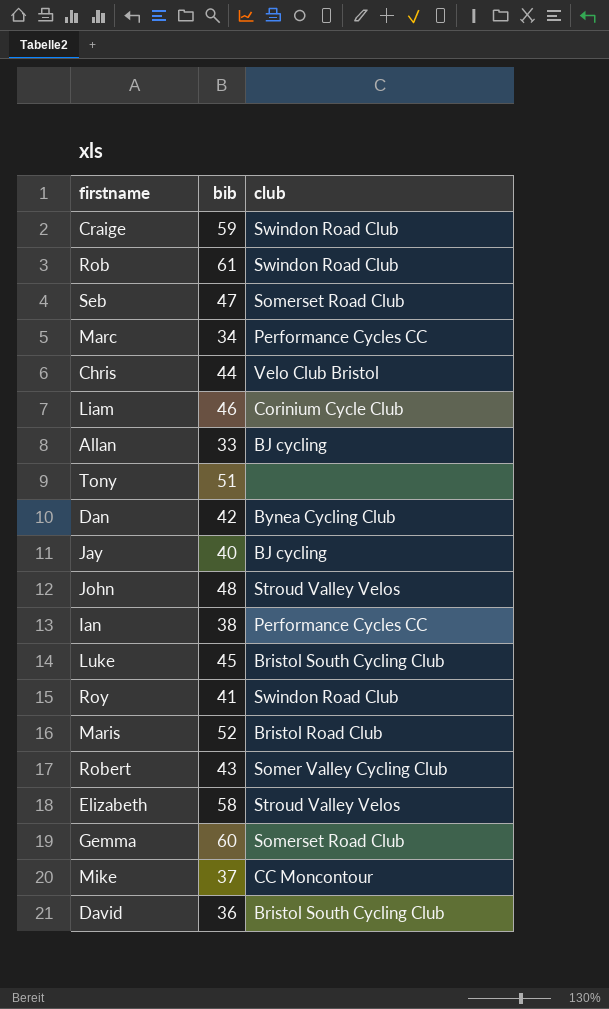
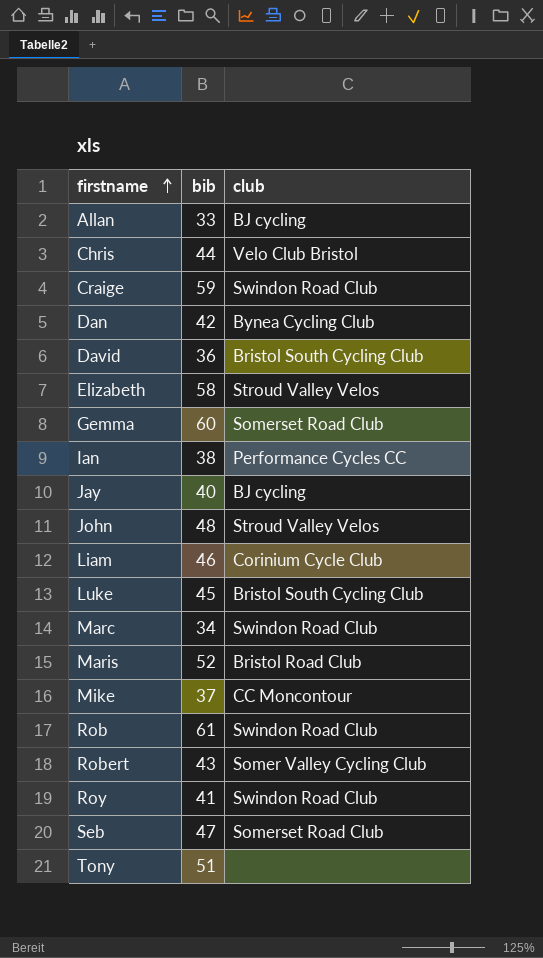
row order: none -> firstname ascending
Marc | club: Performance Cycles CC -> Swindon Road Club

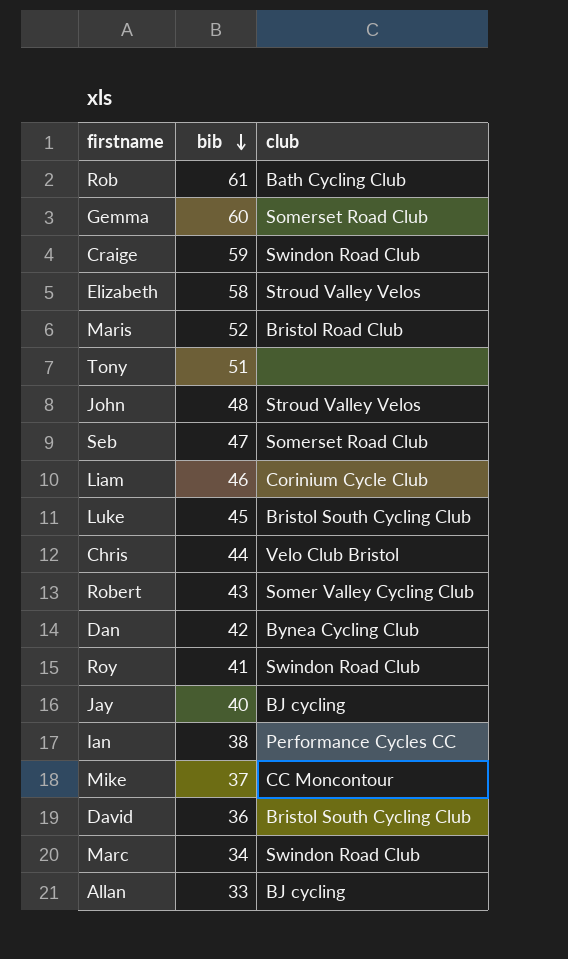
row order: firstname ascending -> bib descending
Rob | club: Swindon Road Club -> Bath Cycling Club

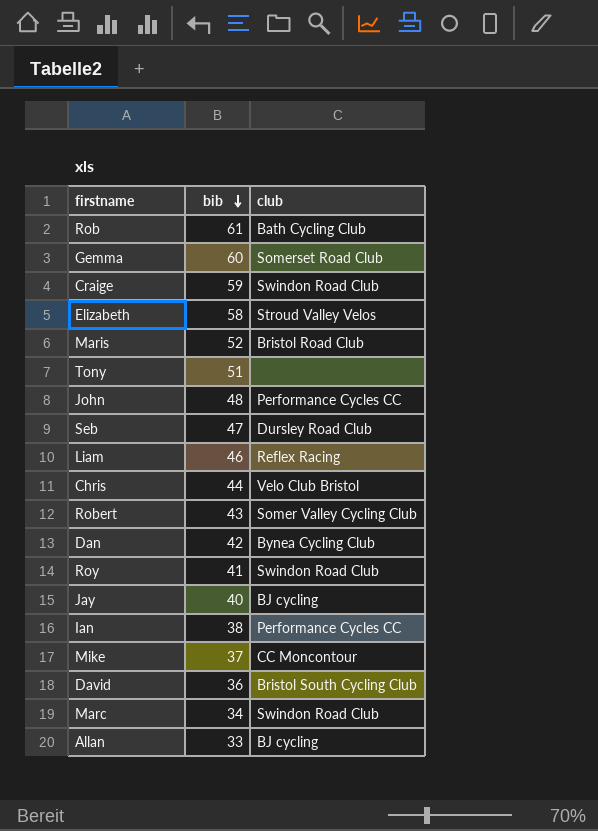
row Luke: 45 | Bristol South Cycling Club -> none
John | club: Stroud Valley Velos -> Performance Cycles CC
Seb | club: Somerset Road Club -> Dursley Road Club
Liam | club: Corinium Cycle Club -> Reflex Racing

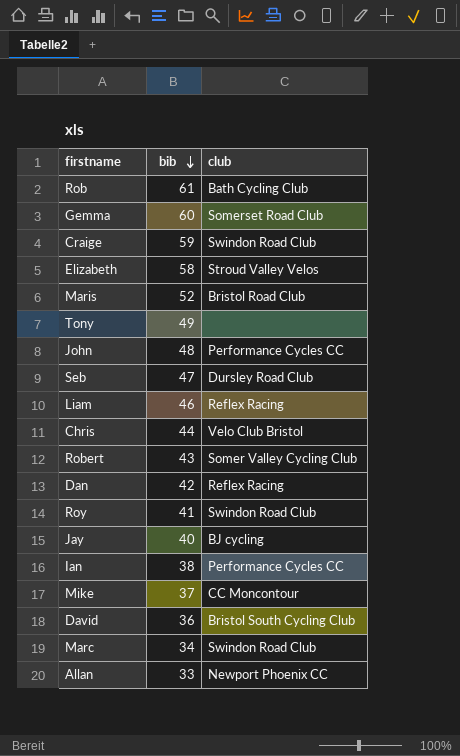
Tony | bib: 51 -> 49
Dan | club: Bynea Cycling Club -> Reflex Racing
Allan | club: BJ cycling -> Newport Phoenix CC

